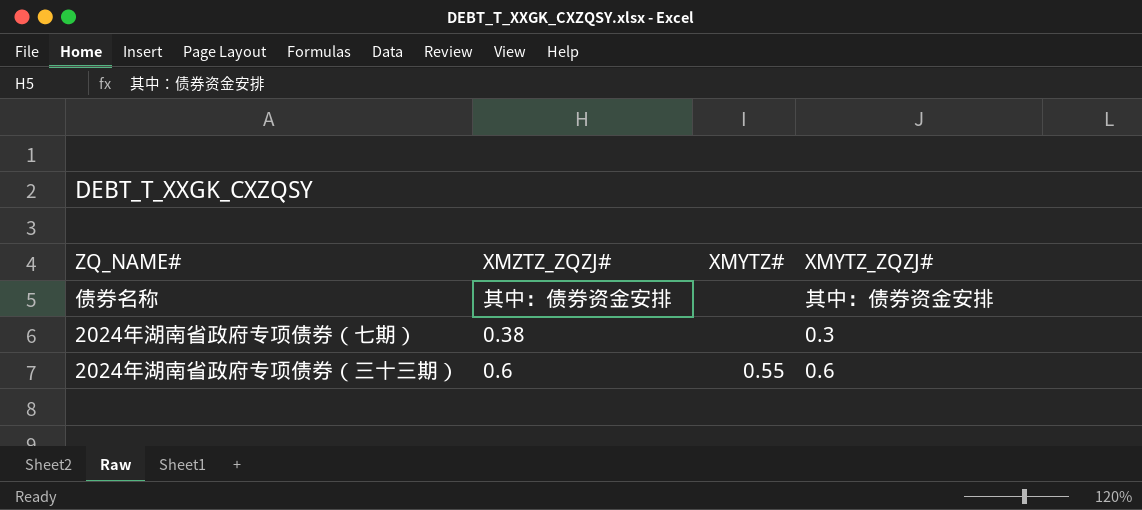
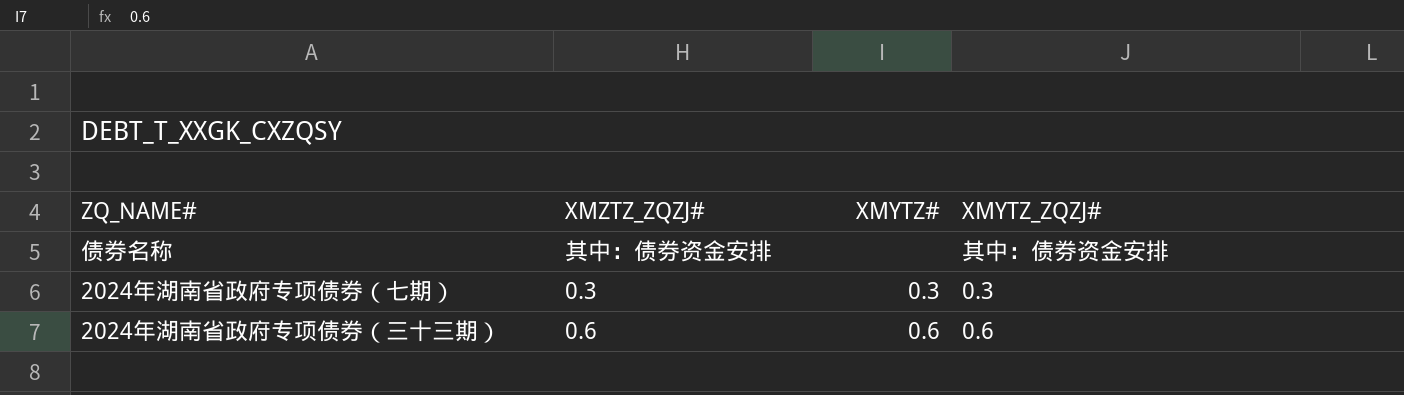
2024年湖南省政府专项债券（七期） | XMZTZ_ZQZJ#: 0.38 -> 0.3
2024年湖南省政府专项债券（七期） | XMYTZ#: none -> 0.3
2024年湖南省政府专项债券（三十三期） | XMYTZ#: 0.55 -> 0.6

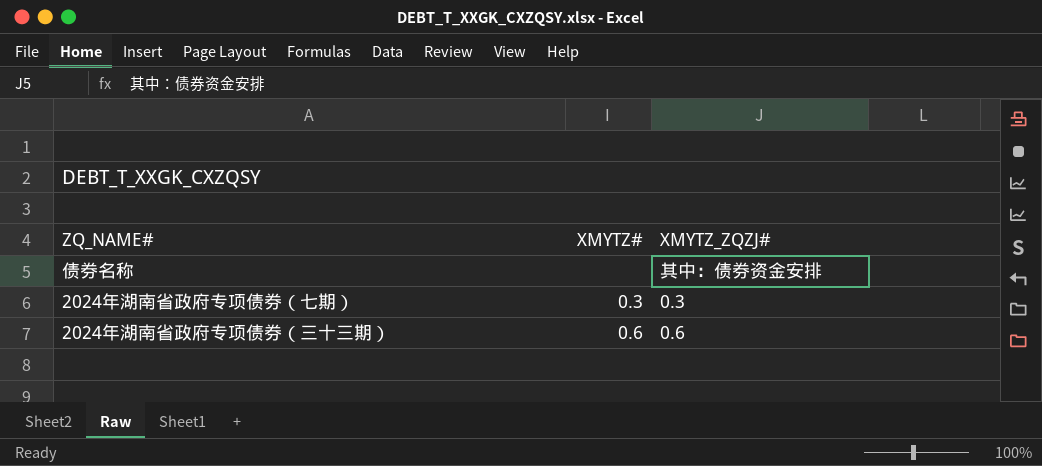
column XMZTZ_ZQZJ# | position: 2 -> none

